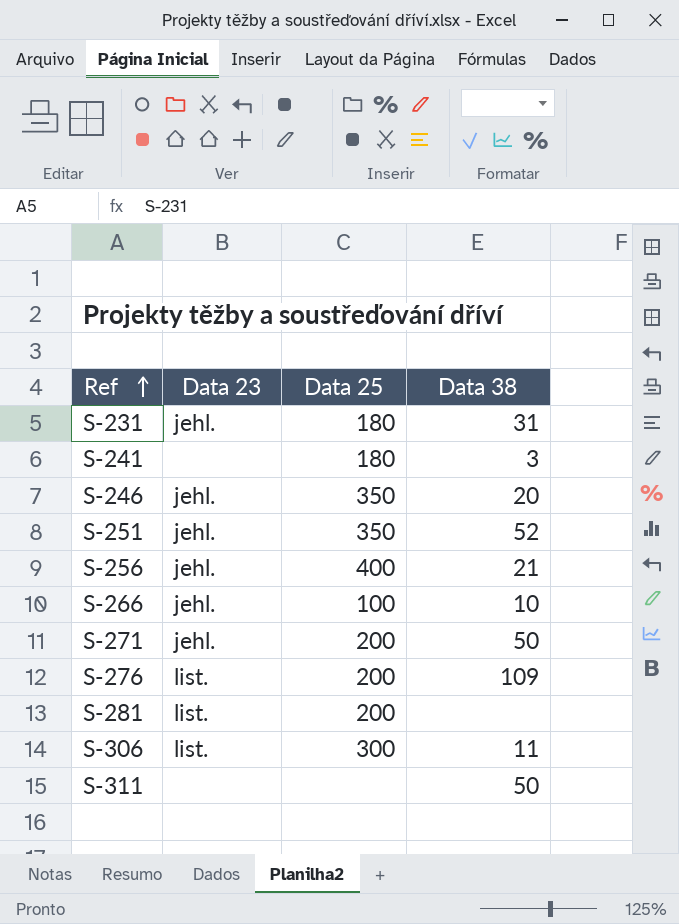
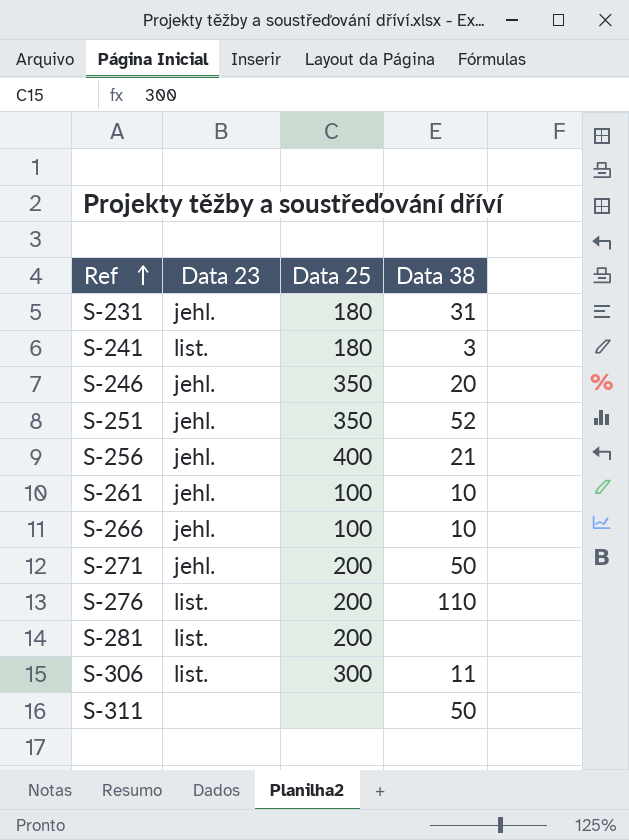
S-241 | Data 23: none -> list.
row S-261: none -> jehl. | 100 | 10
S-276 | Data 38: 109 -> 110

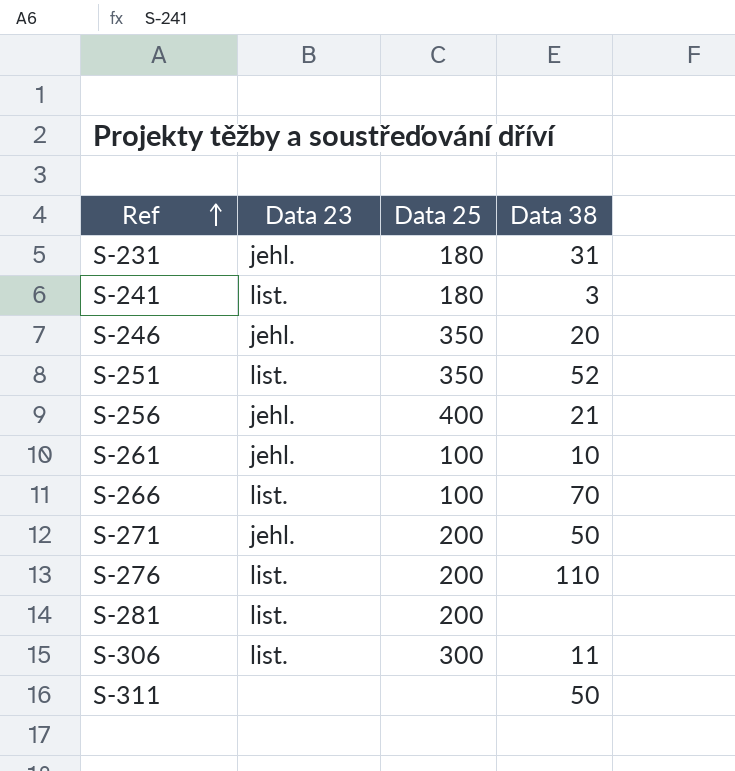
S-251 | Data 23: jehl. -> list.
S-266 | Data 23: jehl. -> list.
S-266 | Data 38: 10 -> 70

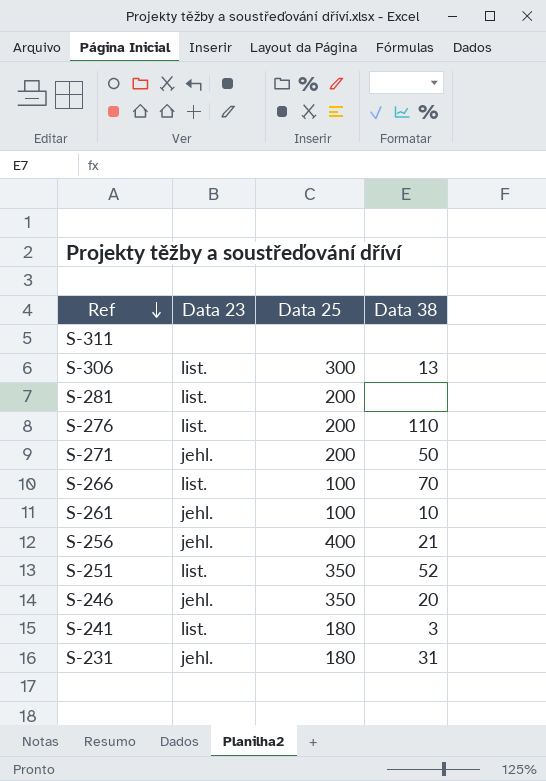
row order: Ref ascending -> Ref descending
S-311 | Data 38: 50 -> none
S-306 | Data 38: 11 -> 13

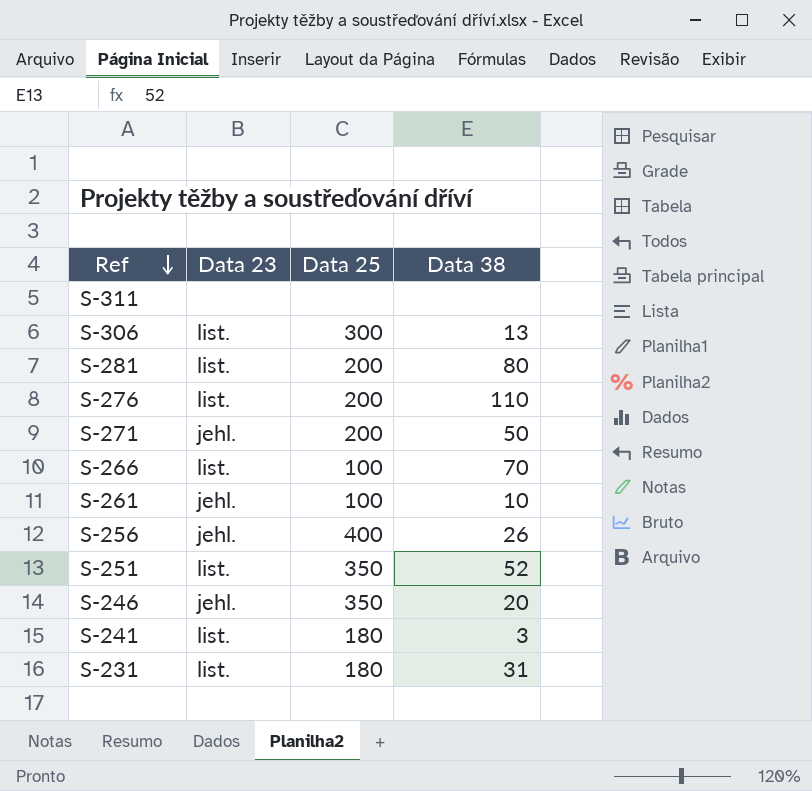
S-281 | Data 38: none -> 80
S-256 | Data 38: 21 -> 26
S-231 | Data 23: jehl. -> list.

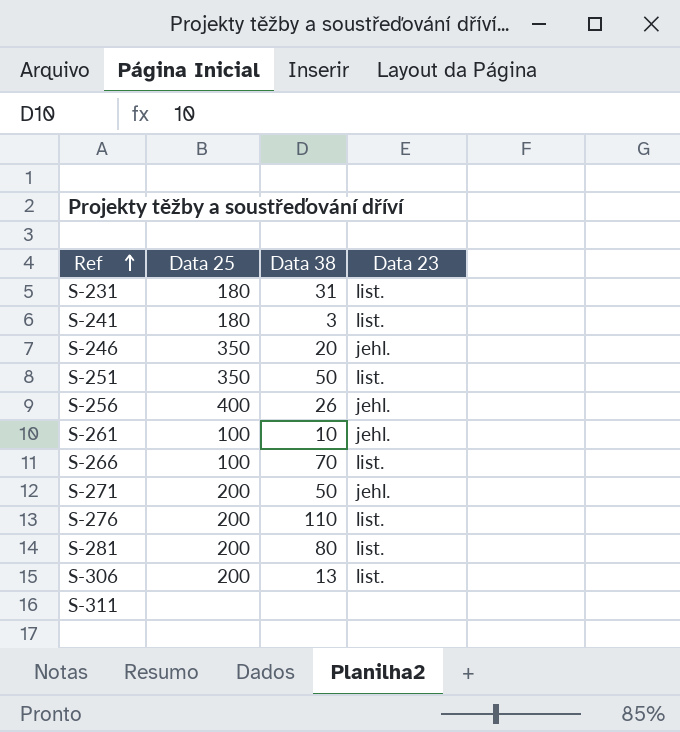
row order: Ref descending -> Ref ascending
column Data 23 | position: 2 -> 4
S-251 | Data 38: 52 -> 50
S-306 | Data 25: 300 -> 200

